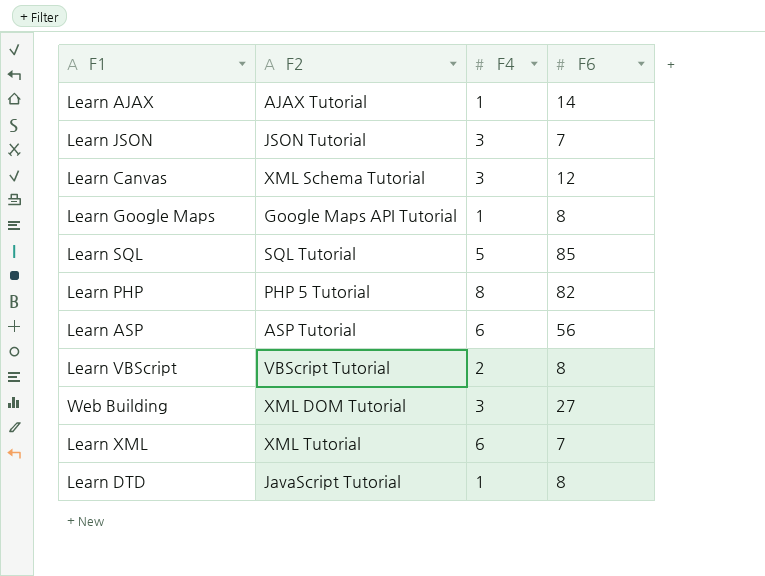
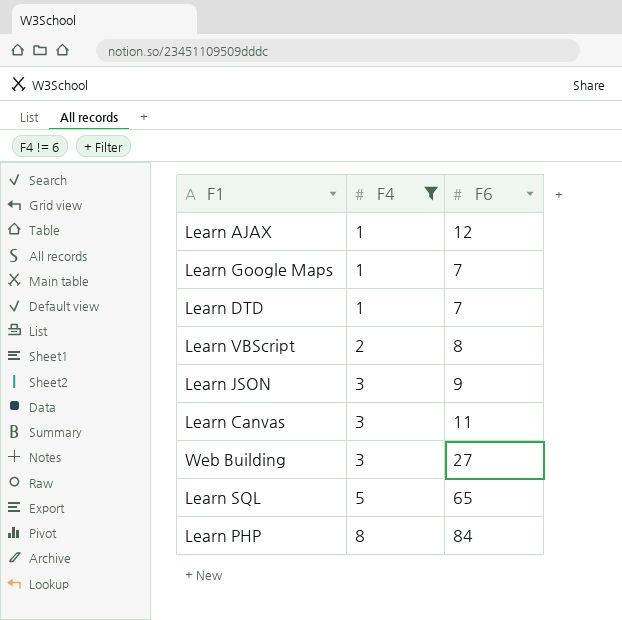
filter: none -> F4 != 6
row order: none -> F4 ascending
column F2 | position: 2 -> none
Learn AJAX | F6: 14 -> 12
Learn Google Maps | F6: 8 -> 7
Learn DTD | F6: 8 -> 7
Learn JSON | F6: 7 -> 9
Learn Canvas | F6: 12 -> 11
Learn SQL | F6: 85 -> 65
Learn PHP | F6: 82 -> 84

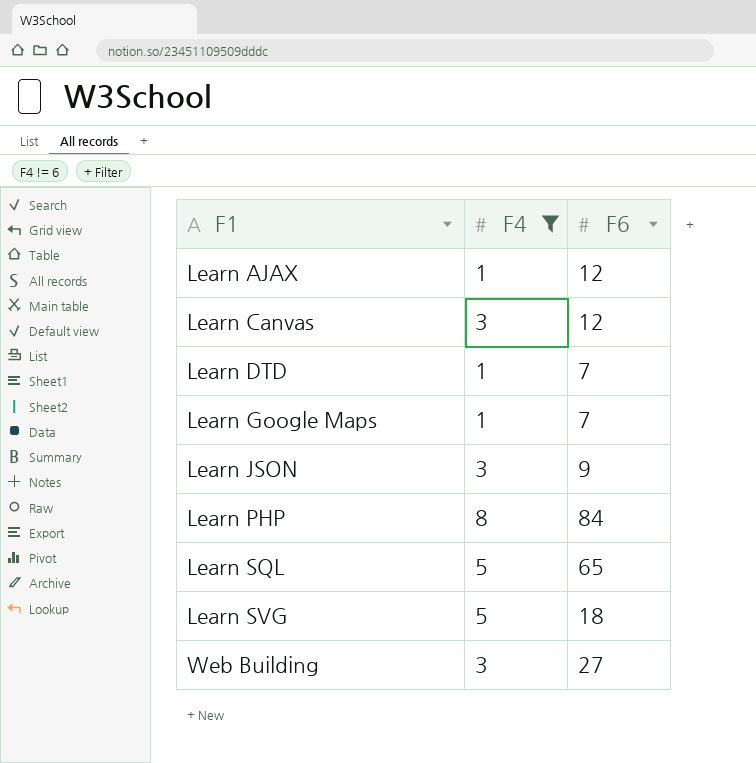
row order: F4 ascending -> F1 ascending
row Learn VBScript: 2 | 8 -> none
Learn Canvas | F6: 11 -> 12
row Learn SVG: none -> 5 | 18

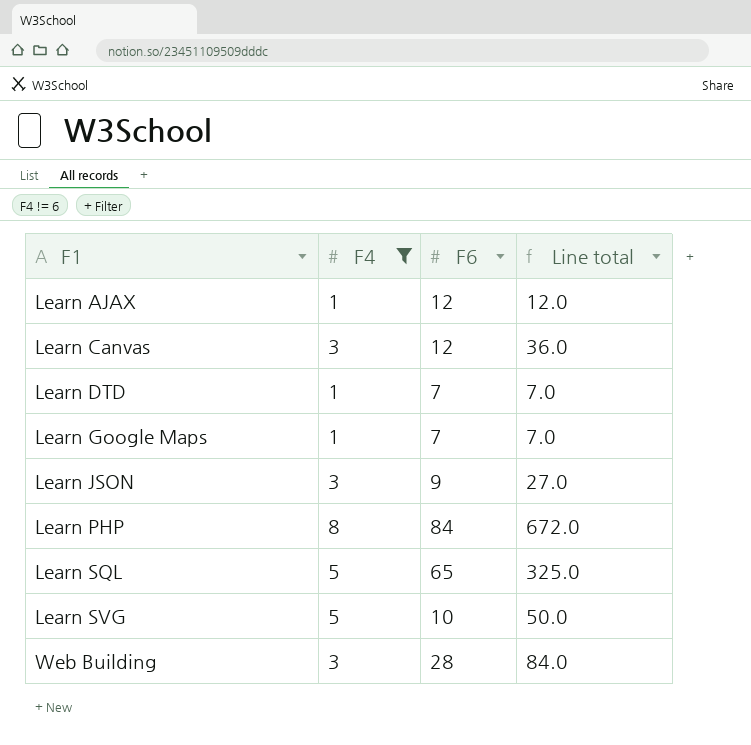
column Line total | formula: none -> [F4] * [F6]
Learn SVG | F6: 18 -> 10
Web Building | F6: 27 -> 28

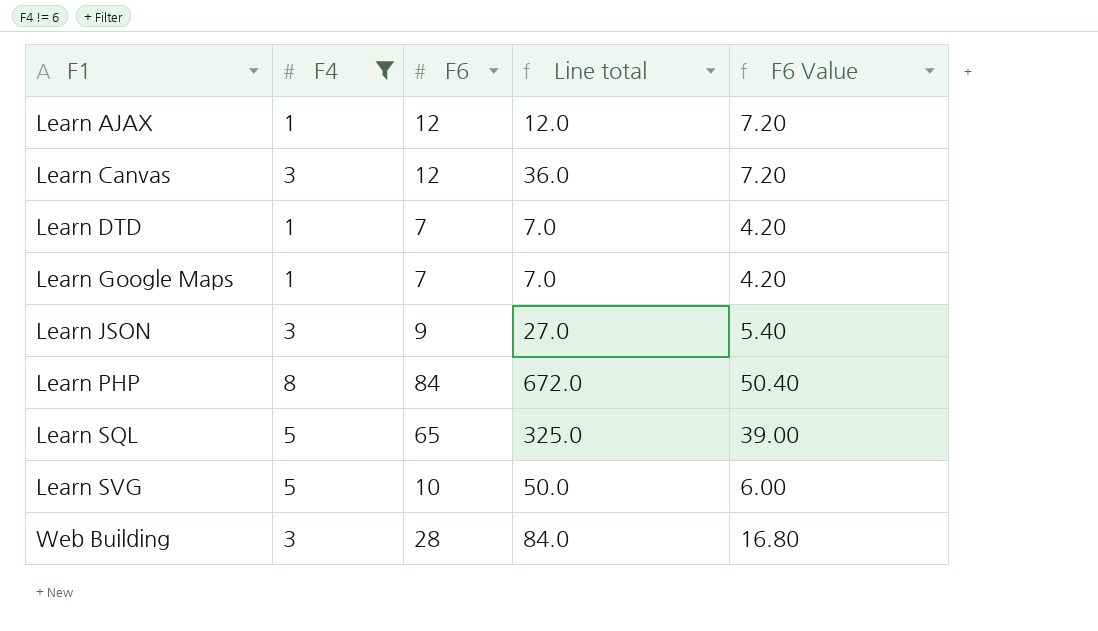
column F6 Value | formula: none -> [F6] * 0.6

